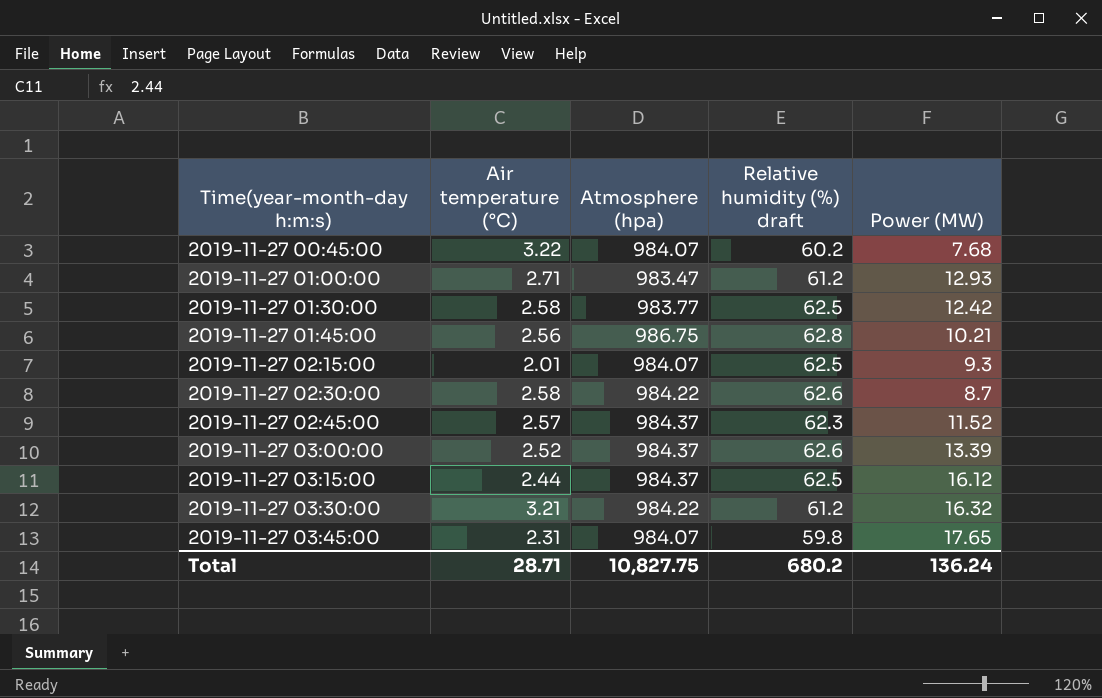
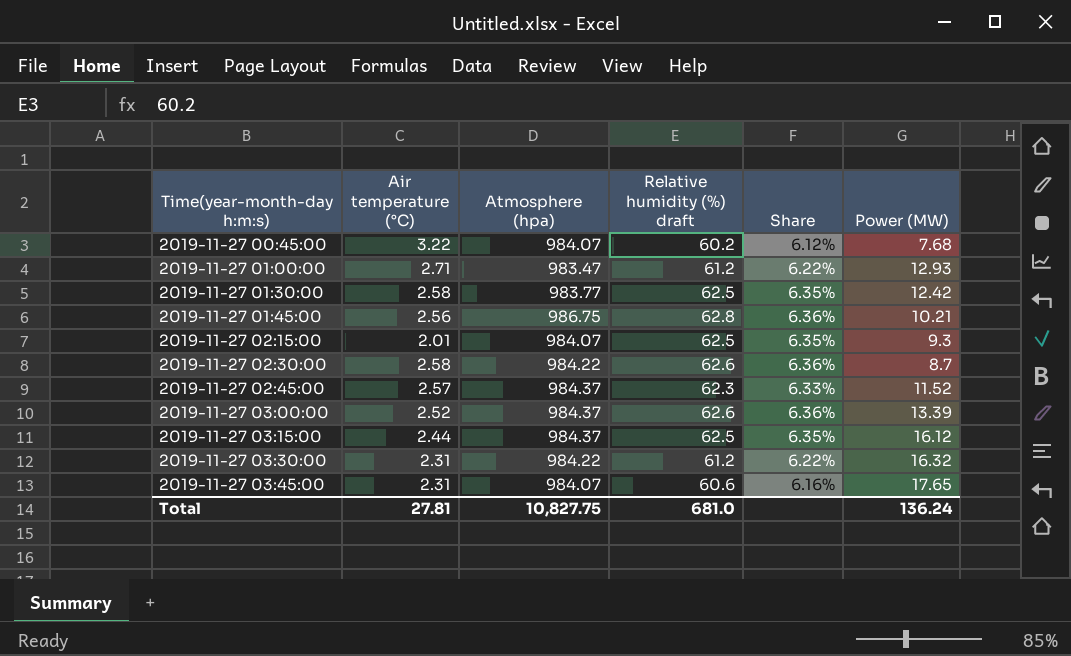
column Share | formula: none -> [Relative humidity (%) draft] / [Atmosphere (hpa)]
2019-11-27 03:30:00 | Air temperature (°C): 3.21 -> 2.31
2019-11-27 03:45:00 | Relative humidity (%) draft: 59.8 -> 60.6
Total | Air temperature (°C): 28.71 -> 27.81
Total | Relative humidity (%) draft: 680.2 -> 681.0

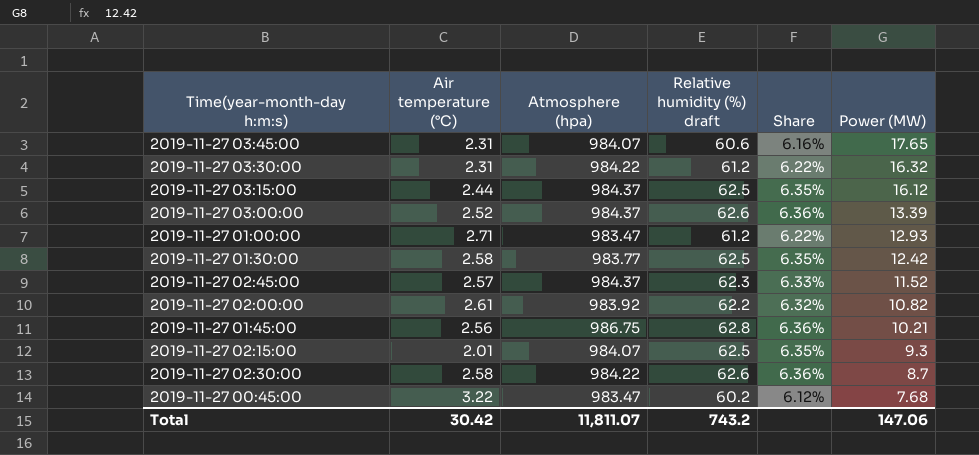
row order: Time(year-month-day h:m:s) ascending -> Power (MW) descending
row 2019-11-27 02:00:00: none -> 2.61 | 983.92 | 62.2 | 6.32% | 10.82
2019-11-27 00:45:00 | Atmosphere (hpa): 984.07 -> 983.47
Total | Air temperature (°C): 27.81 -> 30.42
Total | Atmosphere (hpa): 10,827.75 -> 11,811.07
Total | Relative humidity (%) draft: 681.0 -> 743.2
Total | Power (MW): 136.24 -> 147.06

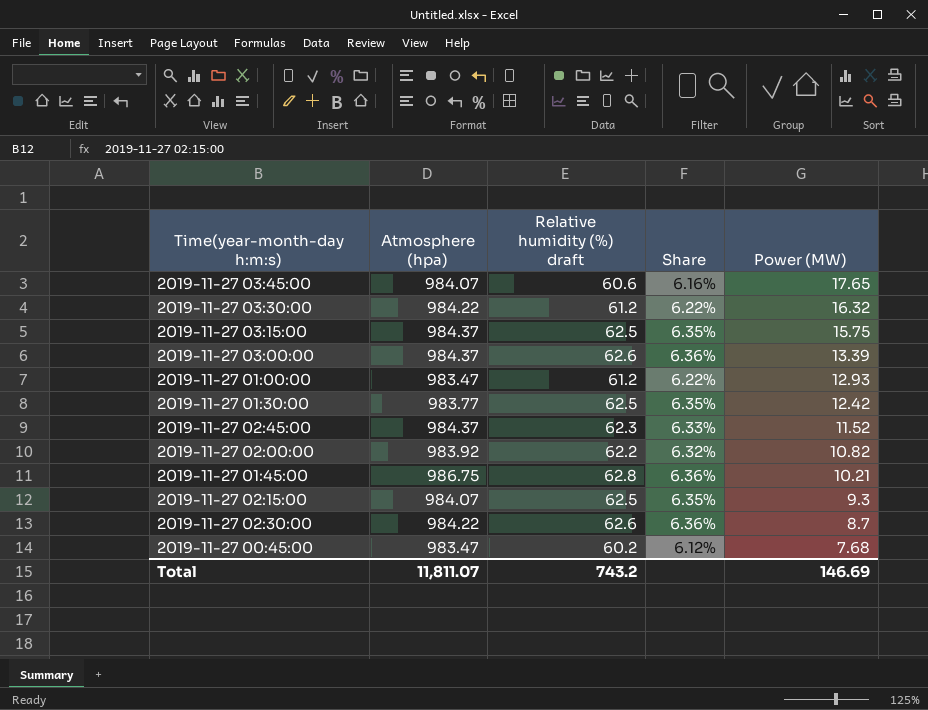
column Air temperature (°C) | position: 2 -> none
2019-11-27 03:15:00 | Power (MW): 16.12 -> 15.75
Total | Power (MW): 147.06 -> 146.69

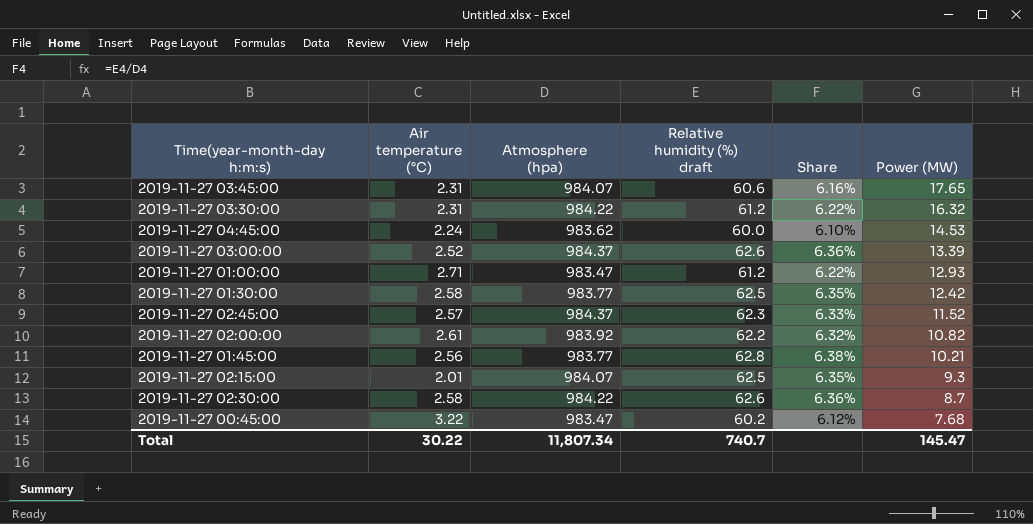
column Air temperature (°C) | position: none -> 2
row 2019-11-27 03:15:00: 984.37 | 62.5 | 6.35% | 15.75 -> none
row 2019-11-27 04:45:00: none -> 2.24 | 983.62 | 60.0 | 6.10% | 14.53
2019-11-27 01:45:00 | Atmosphere (hpa): 986.75 -> 983.77
2019-11-27 01:45:00 | Share: 6.36% -> 6.38%
Total | Atmosphere (hpa): 11,811.07 -> 11,807.34
Total | Relative humidity (%) draft: 743.2 -> 740.7
Total | Power (MW): 146.69 -> 145.47

